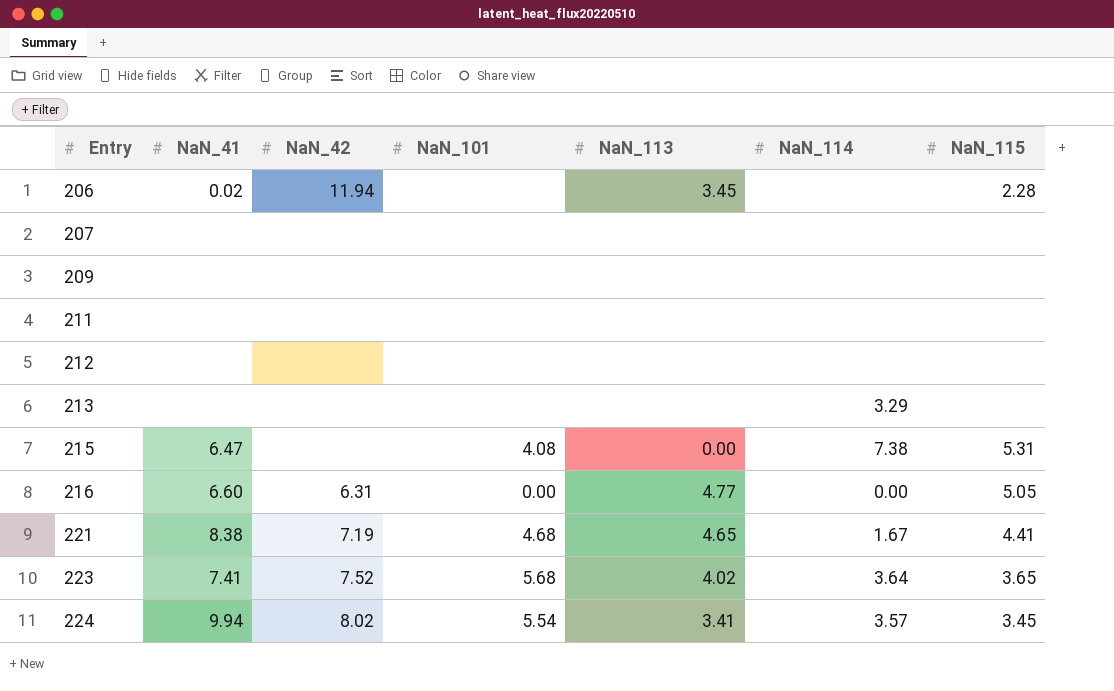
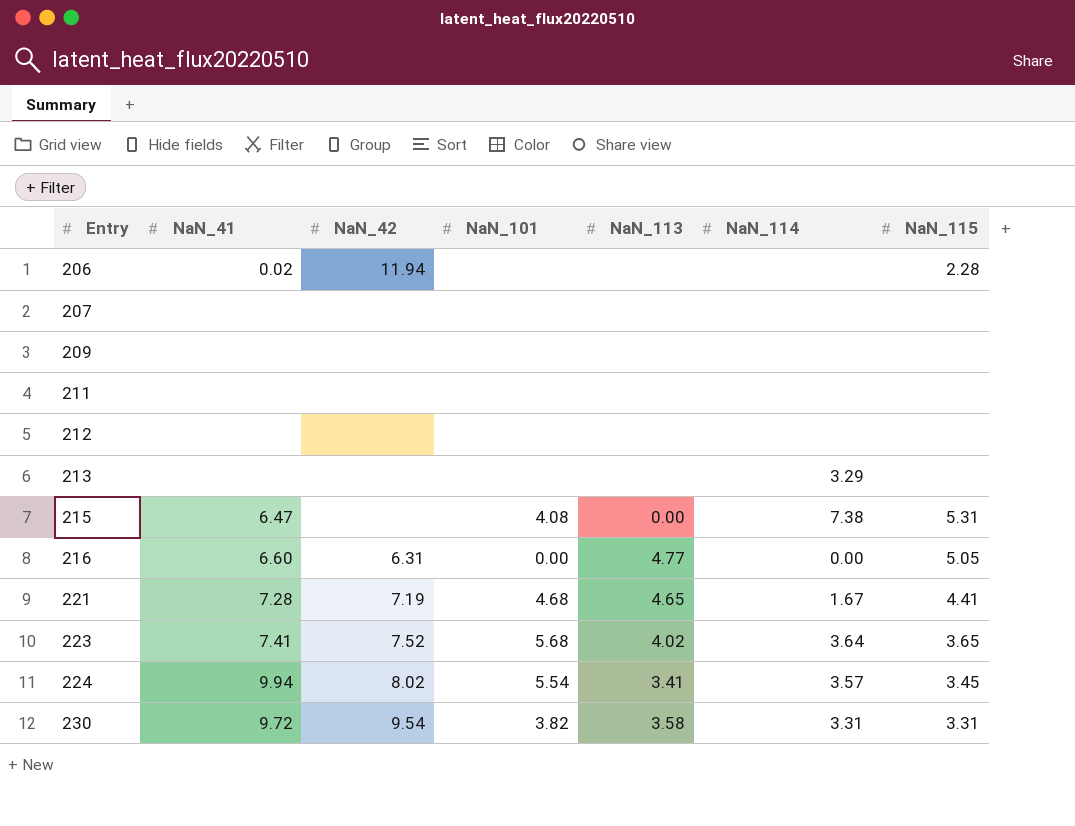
206 | NaN_113: 3.45 -> none
221 | NaN_41: 8.38 -> 7.28
row 230: none -> 9.72 | 9.54 | 3.82 | 3.58 | 3.31 | 3.31

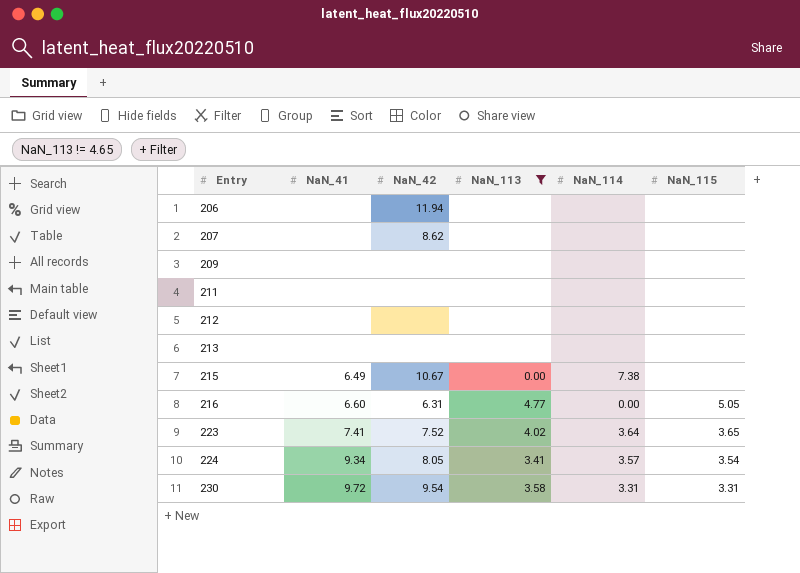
filter: none -> NaN_113 != 4.65
column NaN_101 | position: 4 -> none
206 | NaN_41: 0.02 -> none
206 | NaN_115: 2.28 -> none
207 | NaN_42: none -> 8.62
213 | NaN_114: 3.29 -> none
215 | NaN_41: 6.47 -> 6.49
215 | NaN_42: none -> 10.67
215 | NaN_115: 5.31 -> none
224 | NaN_41: 9.94 -> 9.34
224 | NaN_42: 8.02 -> 8.05
224 | NaN_115: 3.45 -> 3.54

